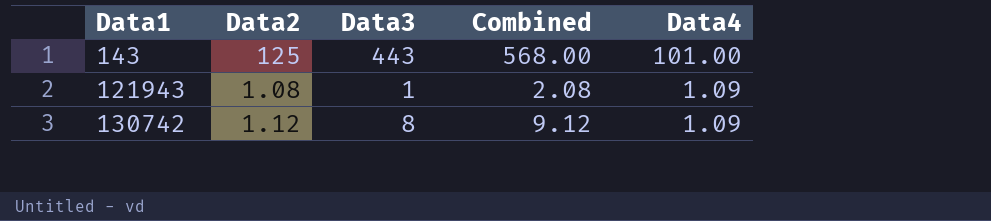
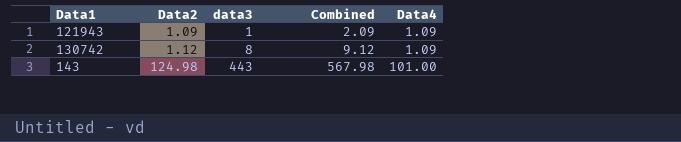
row order: Data1 ascending -> Data2 ascending
column name: Data3 -> data3
121943 | Data2: 1.08 -> 1.09
121943 | Combined: 2.08 -> 2.09
143 | Data2: 125 -> 124.98
143 | Combined: 568.00 -> 567.98

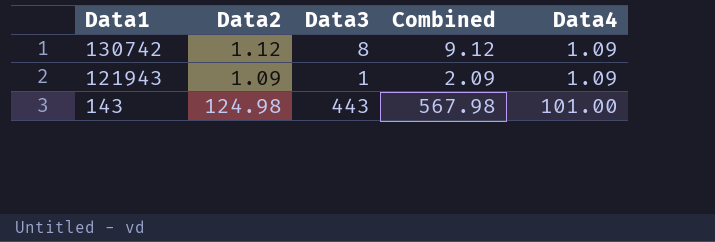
row order: Data2 ascending -> Data1 descending
column name: data3 -> Data3

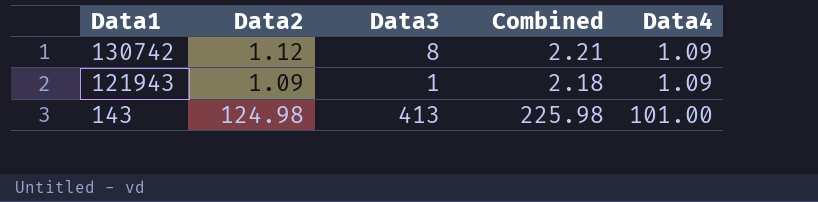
column Combined | formula: [Data2] + [Data3] -> [Data2] + [Data4]
143 | Data3: 443 -> 413

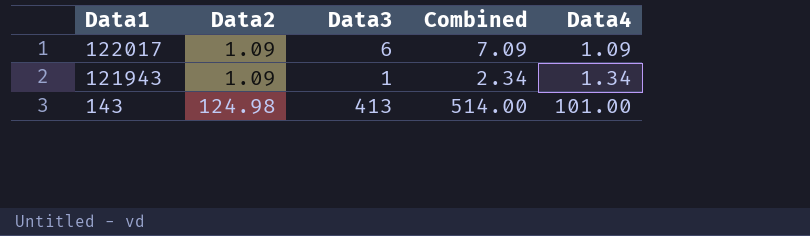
column Combined | formula: [Data2] + [Data4] -> [Data3] + [Data4]
row 130742: 1.12 | 8 | 2.21 | 1.09 -> none
row 122017: none -> 1.09 | 6 | 7.09 | 1.09
121943 | Data4: 1.09 -> 1.34

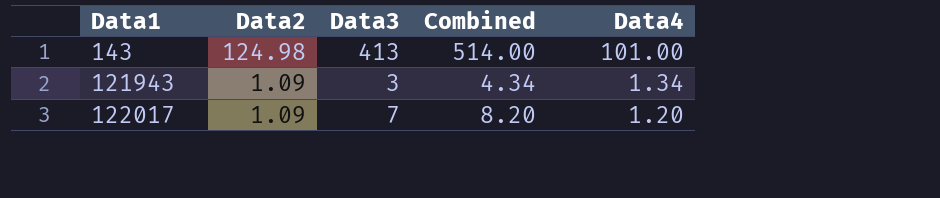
row order: Data1 descending -> Data1 ascending
121943 | Data3: 1 -> 3
121943 | Combined: 2.34 -> 4.34
122017 | Data3: 6 -> 7
122017 | Combined: 7.09 -> 8.20
122017 | Data4: 1.09 -> 1.20

